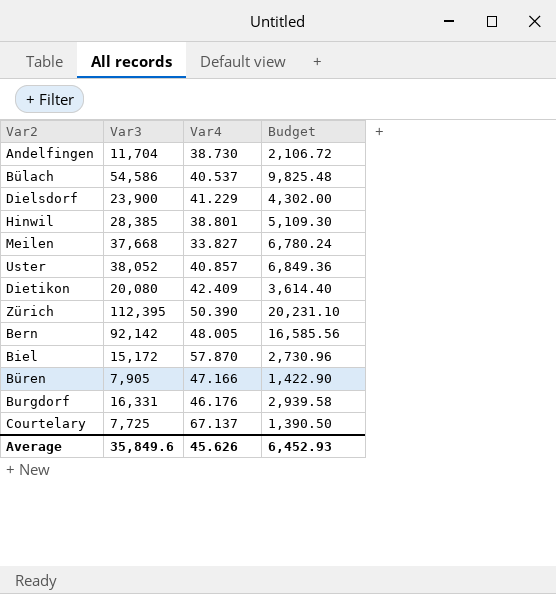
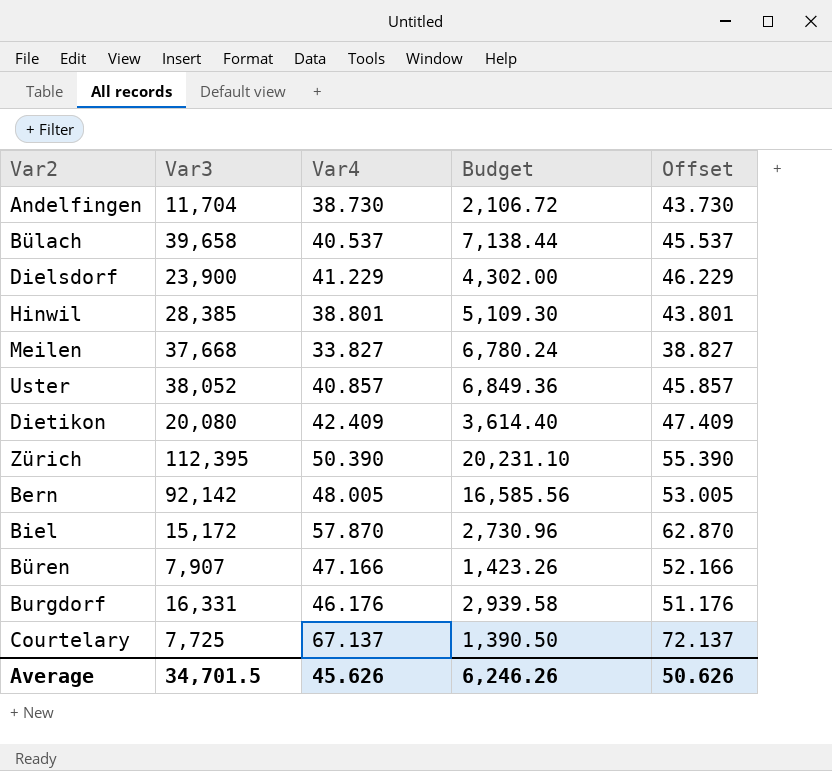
column Offset | formula: none -> [Var4] + 5
Bülach | Var3: 54,586 -> 39,658
Bülach | Budget: 9,825.48 -> 7,138.44
Büren | Var3: 7,905 -> 7,907
Büren | Budget: 1,422.90 -> 1,423.26
Average | Var3: 35,849.6 -> 34,701.5
Average | Budget: 6,452.93 -> 6,246.26

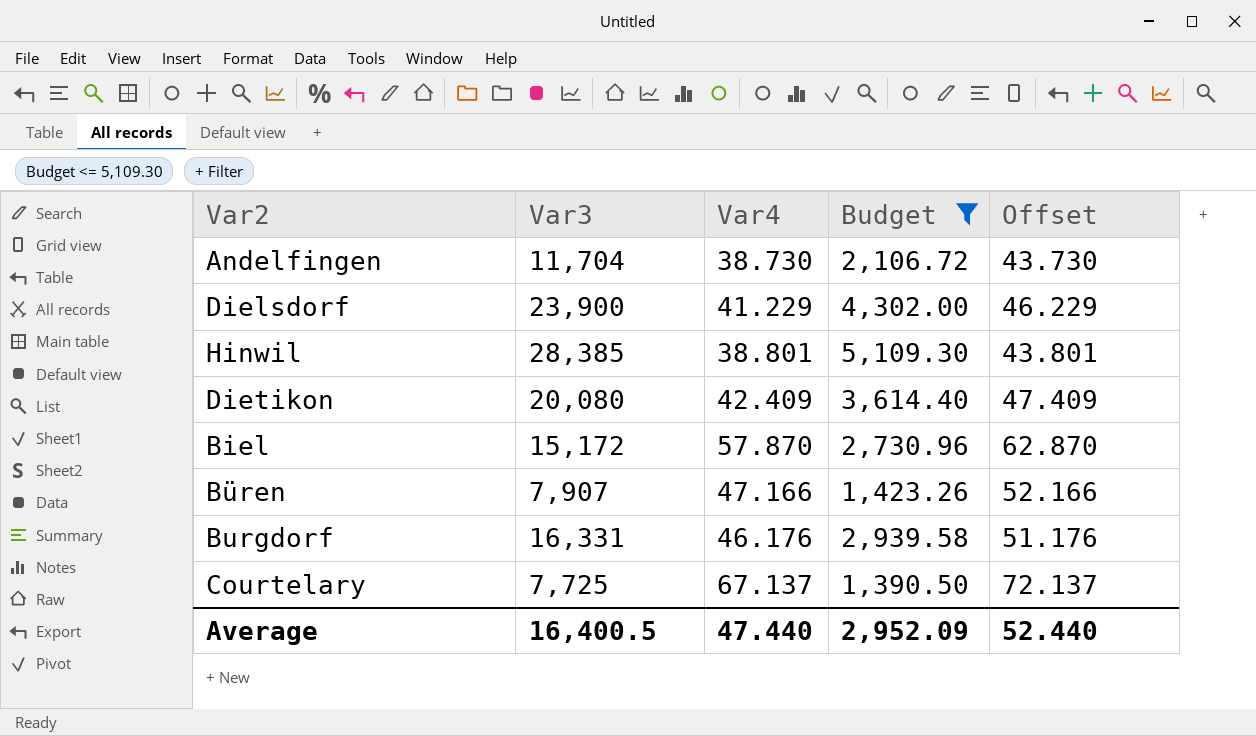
filter: none -> Budget <= 5,109.30
Average | Var3: 34,701.5 -> 16,400.5
Average | Var4: 45.626 -> 47.440
Average | Budget: 6,246.26 -> 2,952.09
Average | Offset: 50.626 -> 52.440

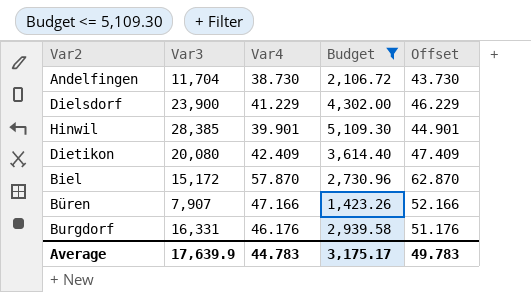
row Courtelary: 7,725 | 67.137 | 1,390.50 | 72.137 -> none
Hinwil | Var4: 38.801 -> 39.901
Hinwil | Offset: 43.801 -> 44.901
Average | Var3: 16,400.5 -> 17,639.9
Average | Var4: 47.440 -> 44.783
Average | Budget: 2,952.09 -> 3,175.17
Average | Offset: 52.440 -> 49.783

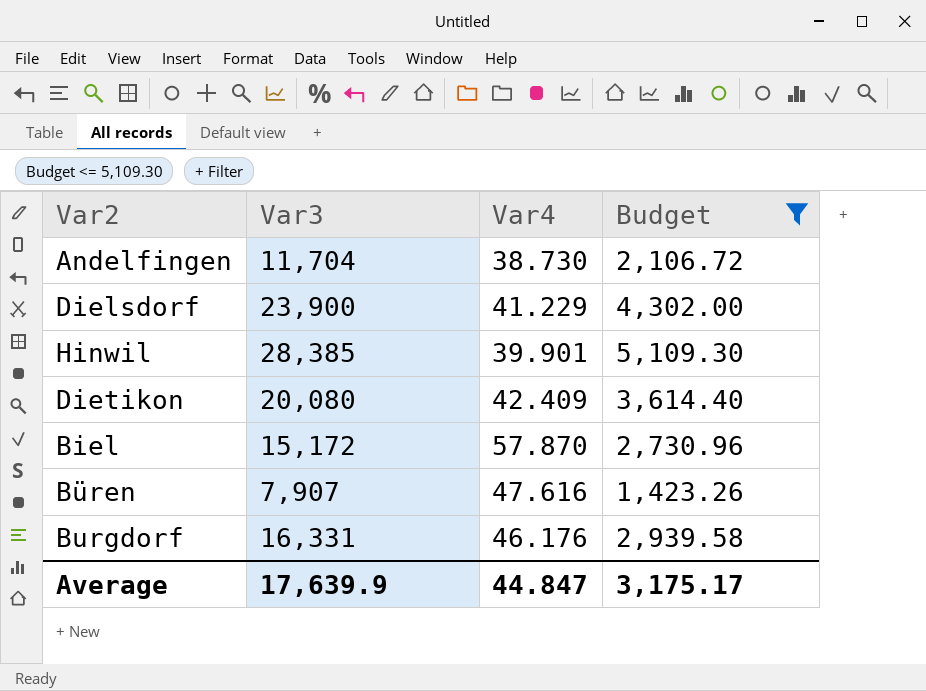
column Offset | formula: [Var4] + 5 -> none
Büren | Var4: 47.166 -> 47.616
Average | Var4: 44.783 -> 44.847

